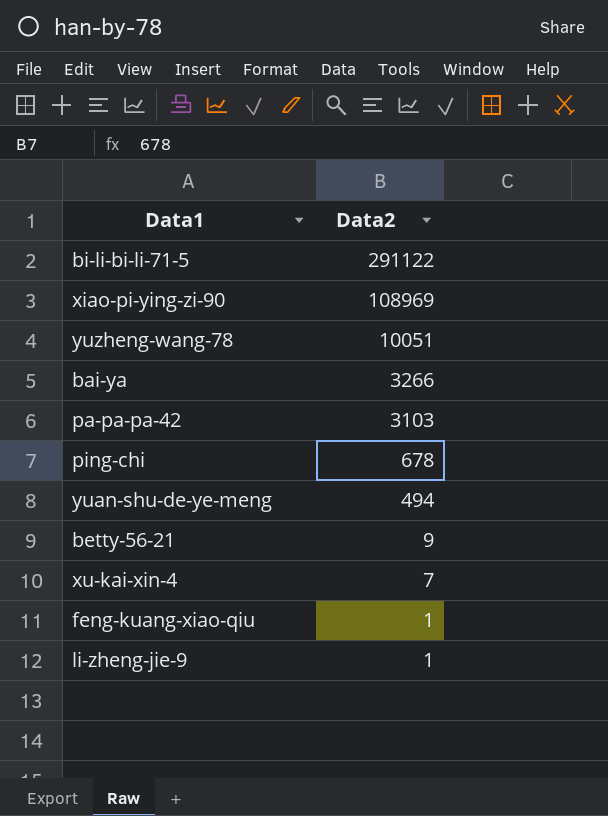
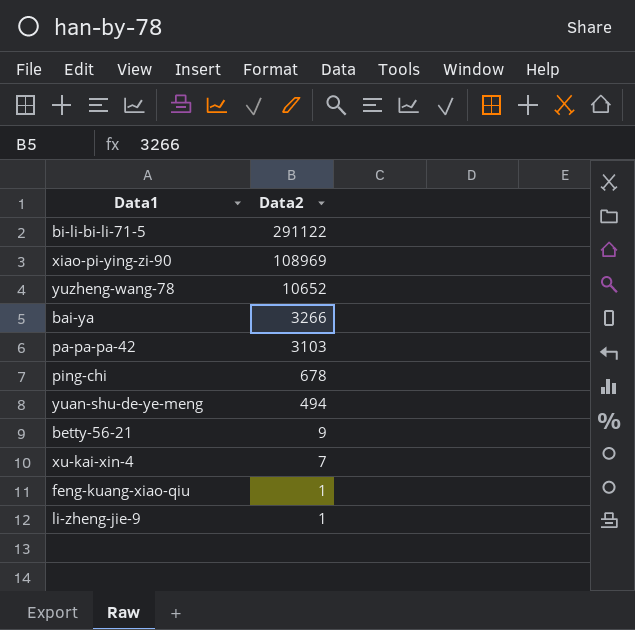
yuzheng-wang-78 | Data2: 10051 -> 10652

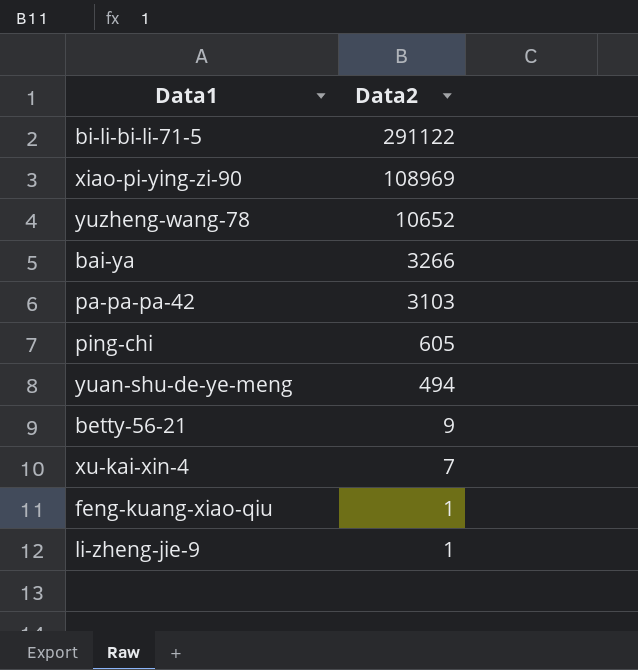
ping-chi | Data2: 678 -> 605

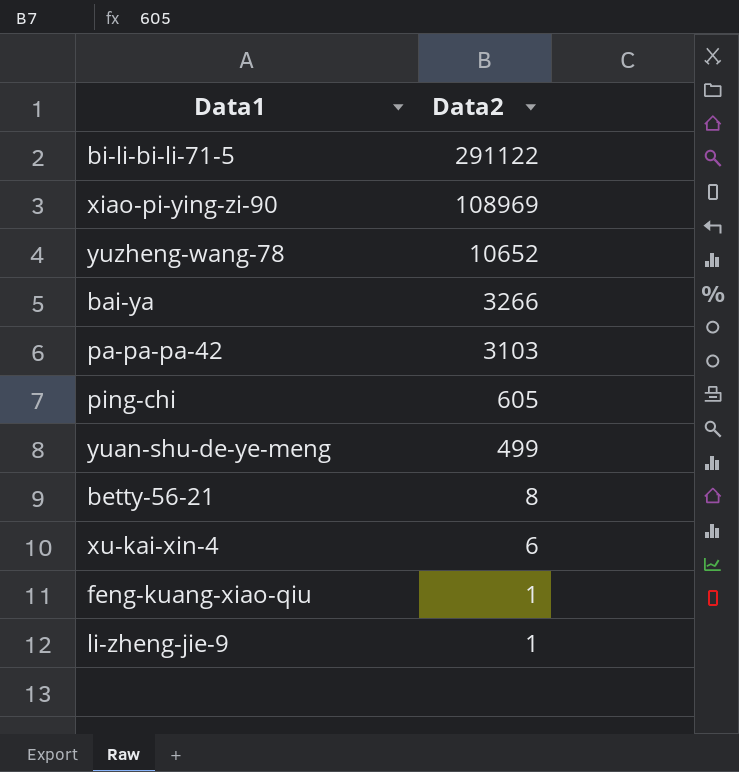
yuan-shu-de-ye-meng | Data2: 494 -> 499
betty-56-21 | Data2: 9 -> 8
xu-kai-xin-4 | Data2: 7 -> 6

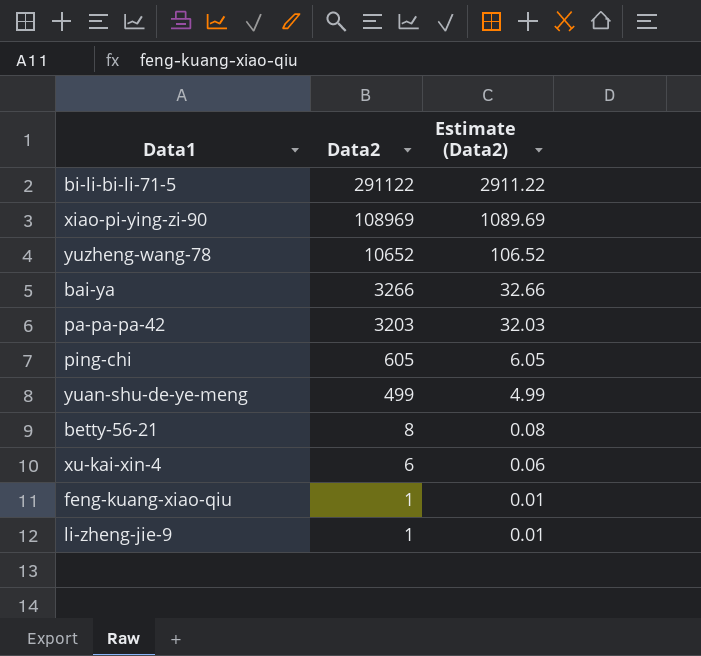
column Estimate (Data2) | formula: none -> [Data2] * 0.01
pa-pa-pa-42 | Data2: 3103 -> 3203

